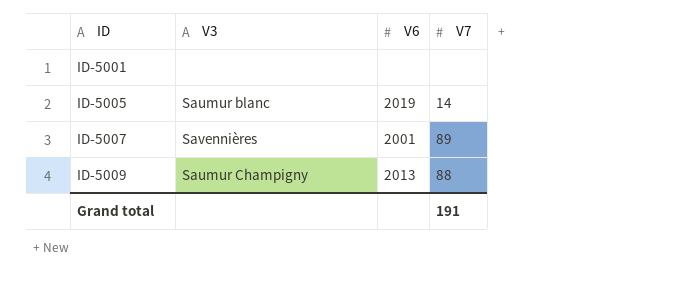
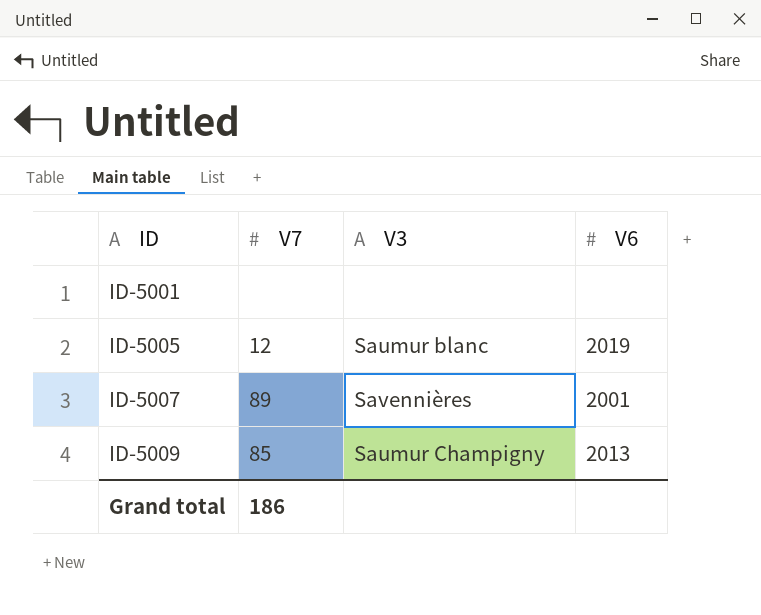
column V7 | position: 4 -> 2
ID-5005 | V7: 14 -> 12
ID-5009 | V7: 88 -> 85
Grand total | V7: 191 -> 186

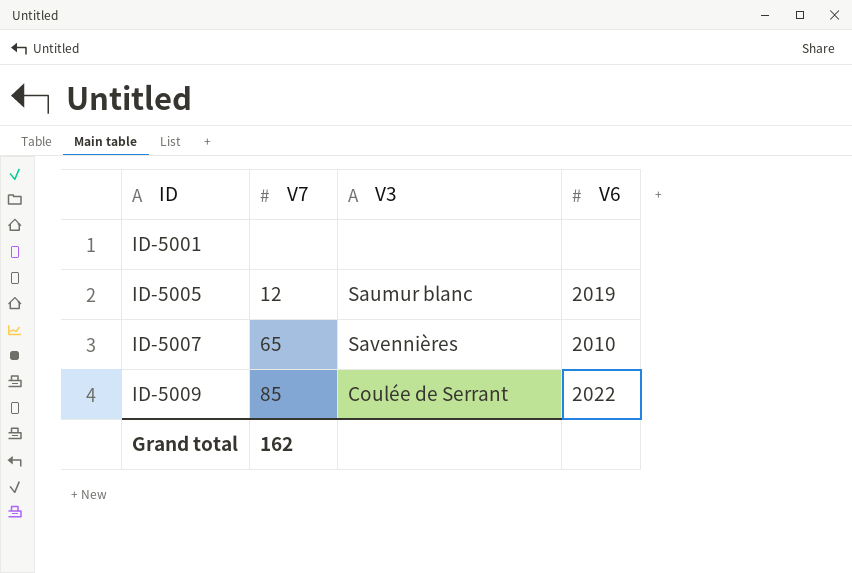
ID-5007 | V7: 89 -> 65
ID-5007 | V6: 2001 -> 2010
ID-5009 | V3: Saumur Champigny -> Coulée de Serrant
ID-5009 | V6: 2013 -> 2022
Grand total | V7: 186 -> 162

